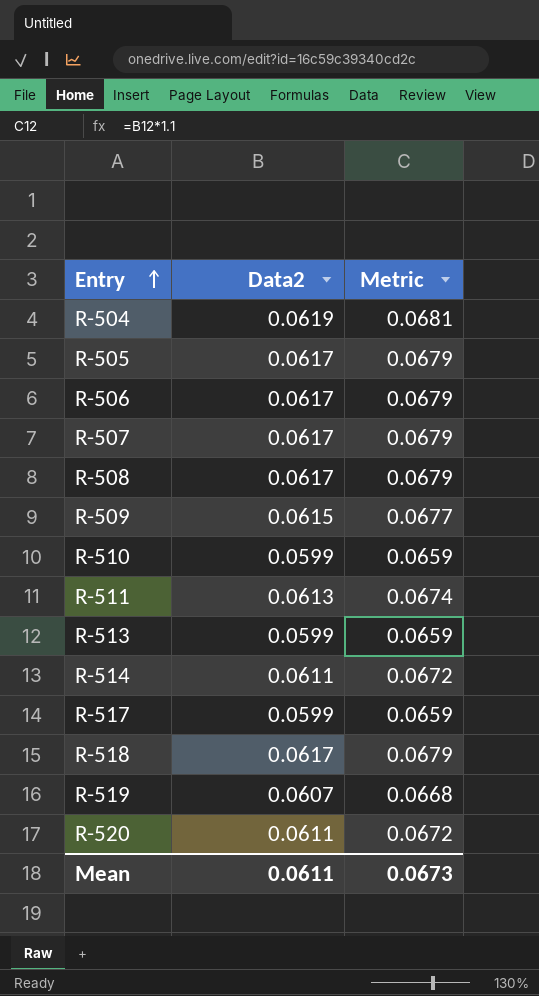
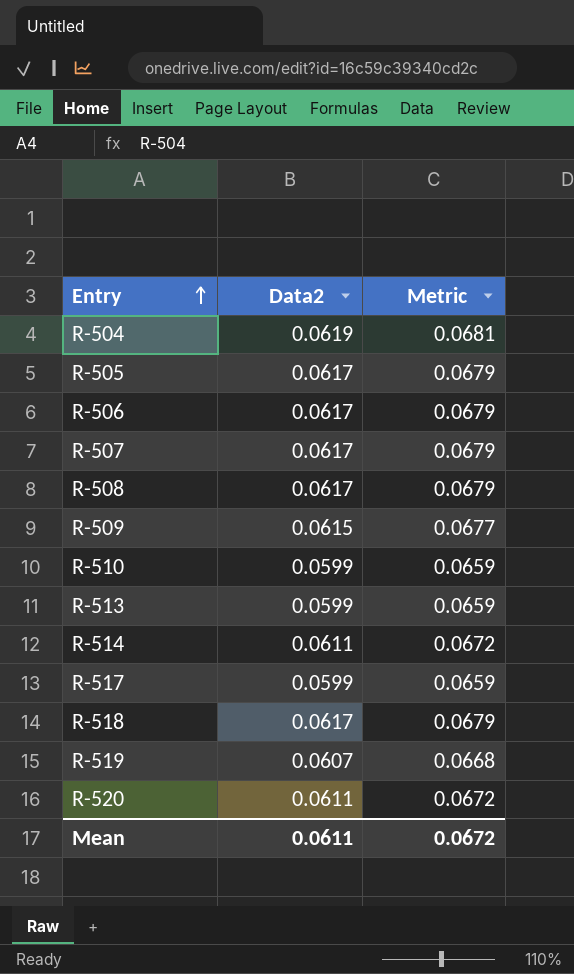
row R-511: 0.0613 | 0.0674 -> none
Mean | Metric: 0.0673 -> 0.0672

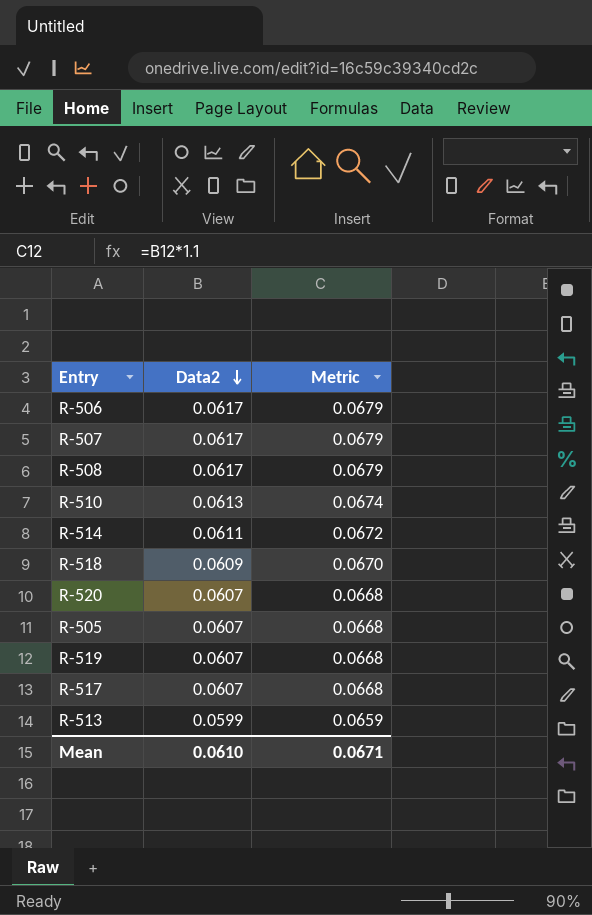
row order: Entry ascending -> Data2 descending
row R-504: 0.0619 | 0.0681 -> none
row R-509: 0.0615 | 0.0677 -> none
R-510 | Data2: 0.0599 -> 0.0613
R-510 | Metric: 0.0659 -> 0.0674
R-518 | Data2: 0.0617 -> 0.0609
R-518 | Metric: 0.0679 -> 0.0670
R-520 | Data2: 0.0611 -> 0.0607
R-520 | Metric: 0.0672 -> 0.0668
R-505 | Data2: 0.0617 -> 0.0607
R-505 | Metric: 0.0679 -> 0.0668
R-517 | Data2: 0.0599 -> 0.0607
R-517 | Metric: 0.0659 -> 0.0668
Mean | Data2: 0.0611 -> 0.0610
Mean | Metric: 0.0672 -> 0.0671

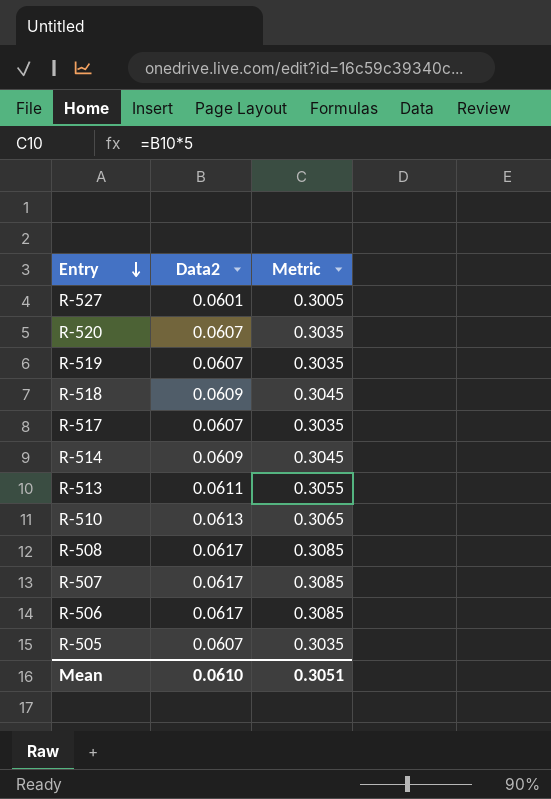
row order: Data2 descending -> Entry descending
column Metric | formula: [Data2] * 1.1 -> [Data2] * 5
row R-527: none -> 0.0601 | 0.3005
R-514 | Data2: 0.0611 -> 0.0609
R-513 | Data2: 0.0599 -> 0.0611
Mean | Metric: 0.0671 -> 0.3051

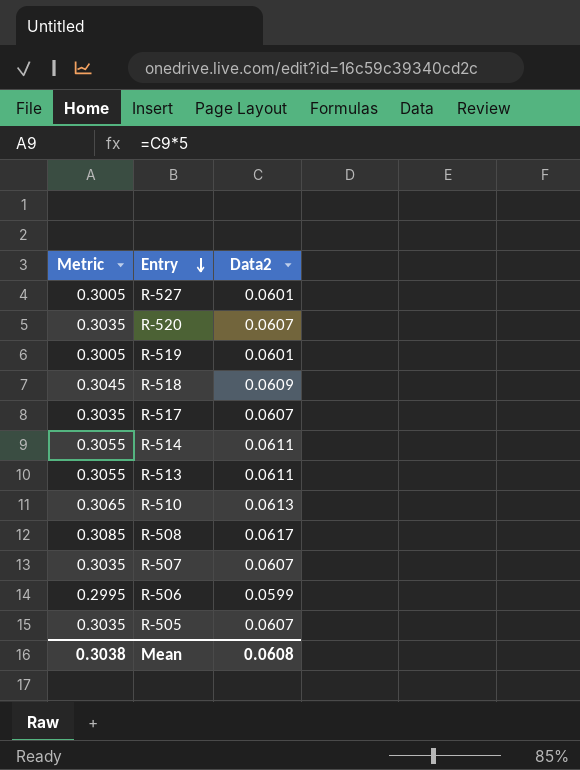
column Metric | position: 3 -> 1
R-519 | Metric: 0.3035 -> 0.3005
R-519 | Data2: 0.0607 -> 0.0601
R-514 | Metric: 0.3045 -> 0.3055
R-514 | Data2: 0.0609 -> 0.0611
R-507 | Metric: 0.3085 -> 0.3035
R-507 | Data2: 0.0617 -> 0.0607
R-506 | Metric: 0.3085 -> 0.2995
R-506 | Data2: 0.0617 -> 0.0599
Mean | Metric: 0.3051 -> 0.3038
Mean | Data2: 0.0610 -> 0.0608

